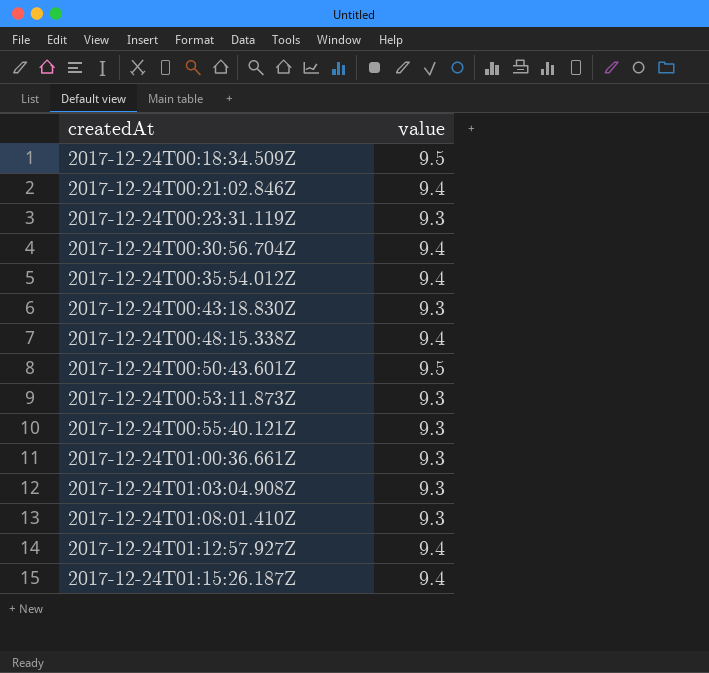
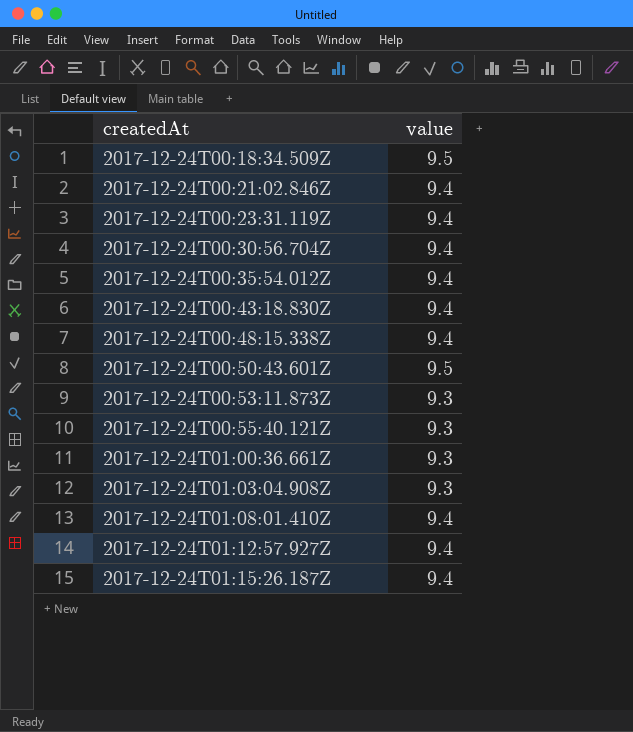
2017-12-24T00:23:31.119Z | value: 9.3 -> 9.4
2017-12-24T00:43:18.830Z | value: 9.3 -> 9.4
2017-12-24T01:08:01.410Z | value: 9.3 -> 9.4

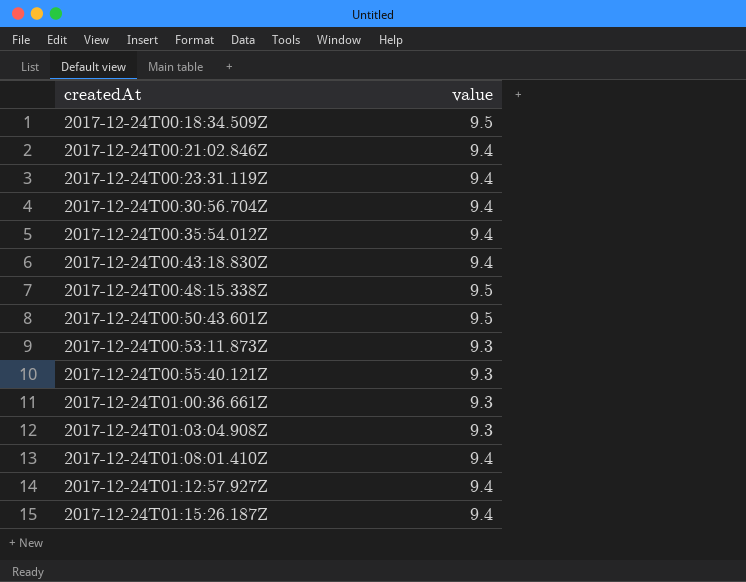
2017-12-24T00:48:15.338Z | value: 9.4 -> 9.5

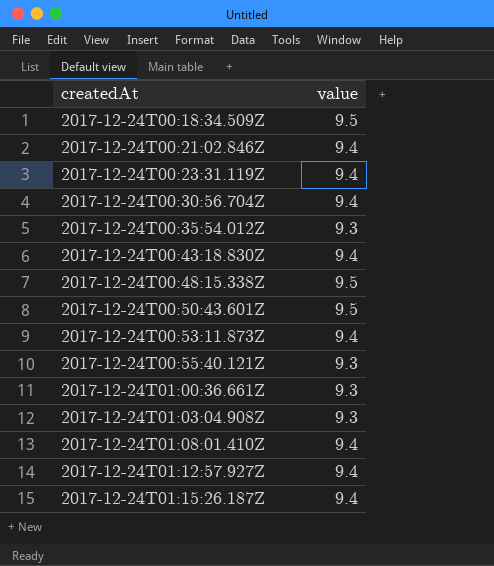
2017-12-24T00:35:54.012Z | value: 9.4 -> 9.3
2017-12-24T00:53:11.873Z | value: 9.3 -> 9.4

